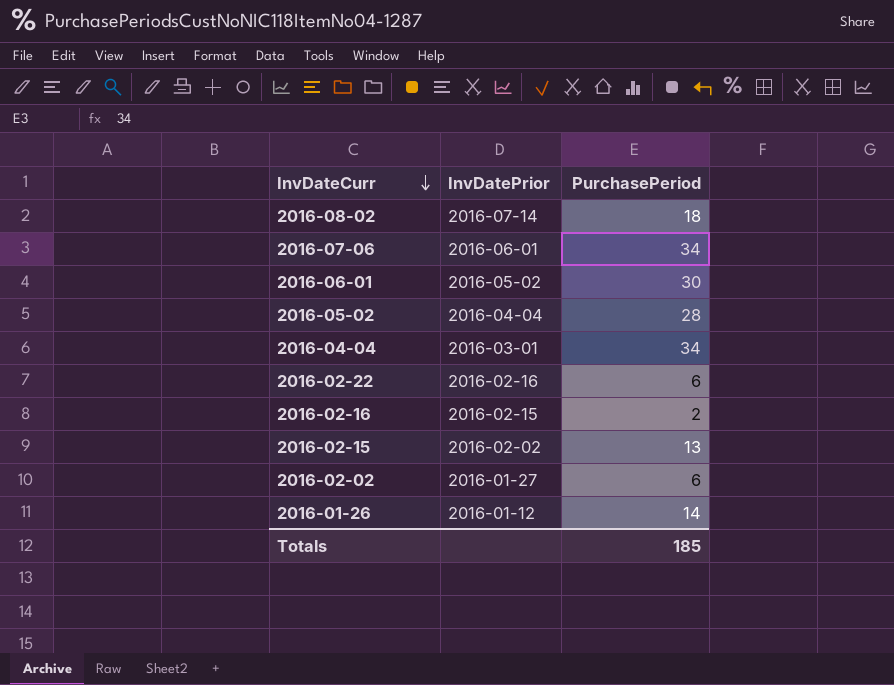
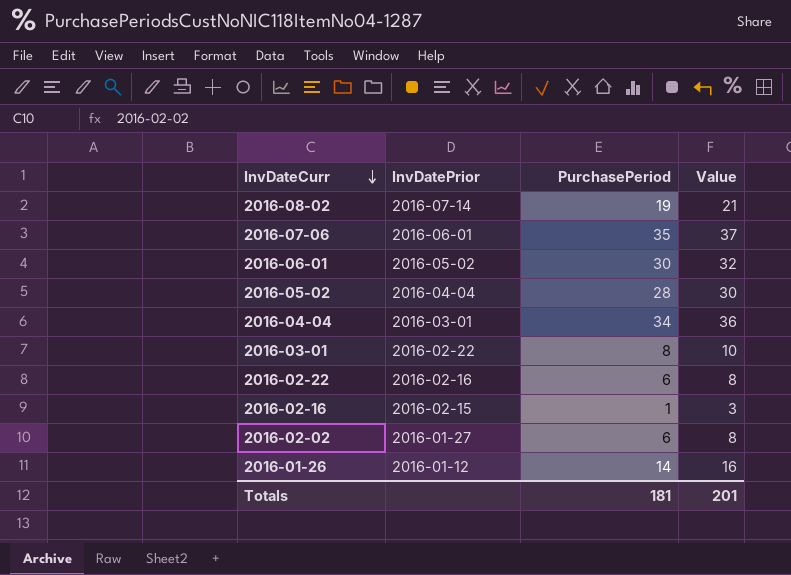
column Value | formula: none -> [PurchasePeriod] + 2
row 2016-02-15: 2016-02-02 | 13 -> none
2016-08-02 | PurchasePeriod: 18 -> 19
2016-07-06 | PurchasePeriod: 34 -> 35
row 2016-03-01: none -> 2016-02-22 | 8 | 10
2016-02-16 | PurchasePeriod: 2 -> 1
Totals | PurchasePeriod: 185 -> 181

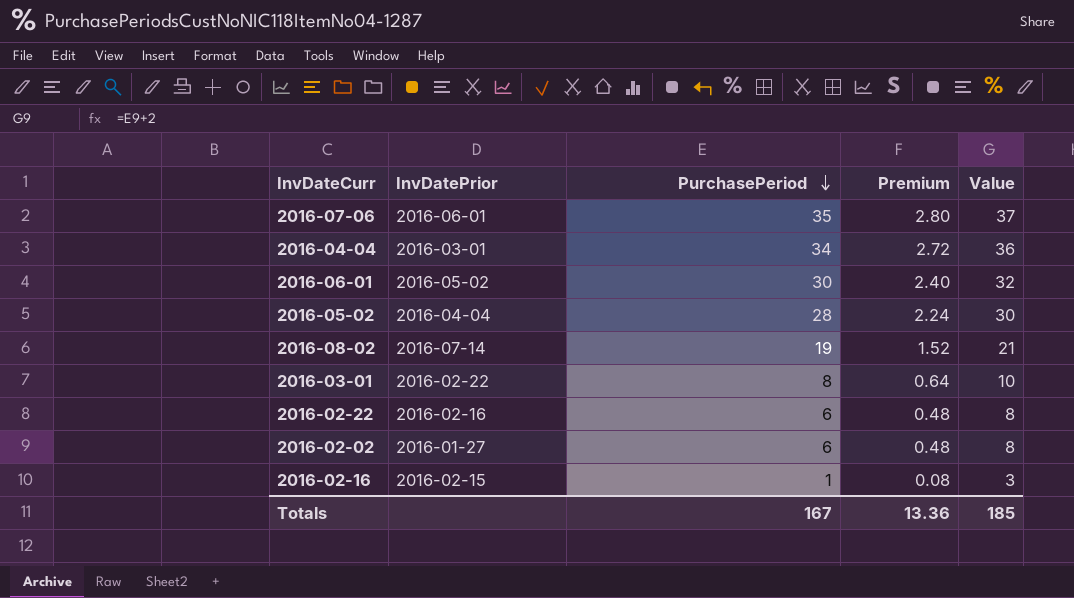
row order: InvDateCurr descending -> PurchasePeriod descending
column Premium | formula: none -> [PurchasePeriod] * 0.08
row 2016-01-26: 2016-01-12 | 14 | 16 -> none
Totals | PurchasePeriod: 181 -> 167
Totals | Value: 201 -> 185

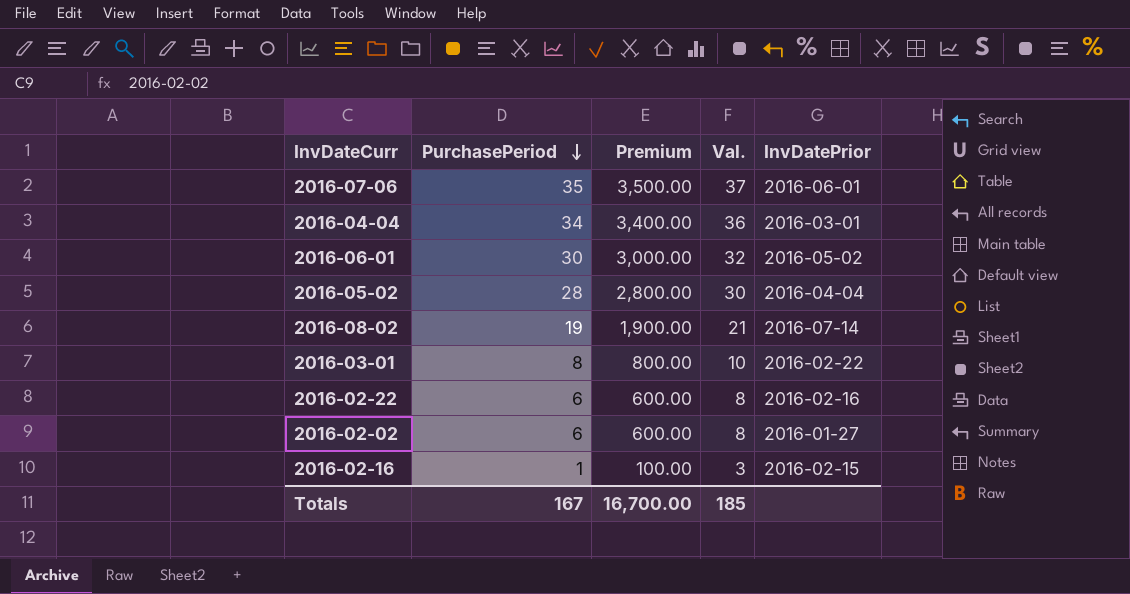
column Premium | formula: [PurchasePeriod] * 0.08 -> [PurchasePeriod] * 100
column name: Value -> Val.
column InvDatePrior | position: 2 -> 5
Totals | Premium: 13.36 -> 16,700.00

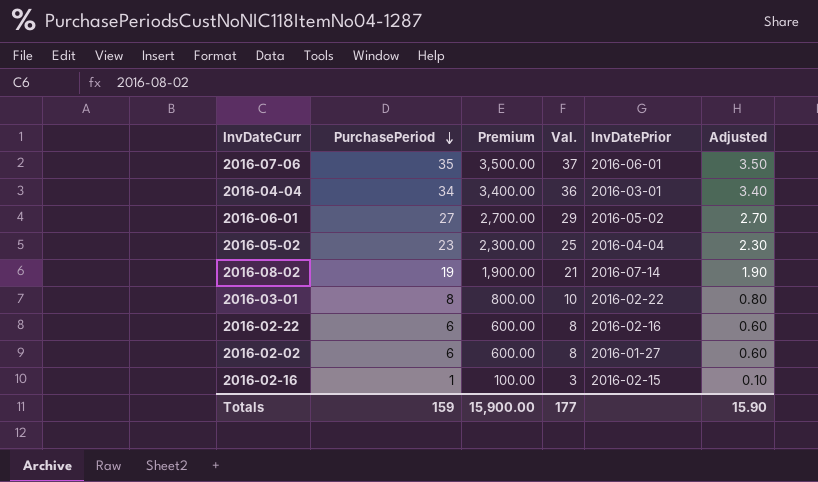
column Adjusted | formula: none -> [PurchasePeriod] * 0.1
2016-06-01 | PurchasePeriod: 30 -> 27
2016-06-01 | Premium: 3,000.00 -> 2,700.00
2016-06-01 | Val.: 32 -> 29
2016-05-02 | PurchasePeriod: 28 -> 23
2016-05-02 | Premium: 2,800.00 -> 2,300.00
2016-05-02 | Val.: 30 -> 25
Totals | PurchasePeriod: 167 -> 159
Totals | Premium: 16,700.00 -> 15,900.00
Totals | Val.: 185 -> 177

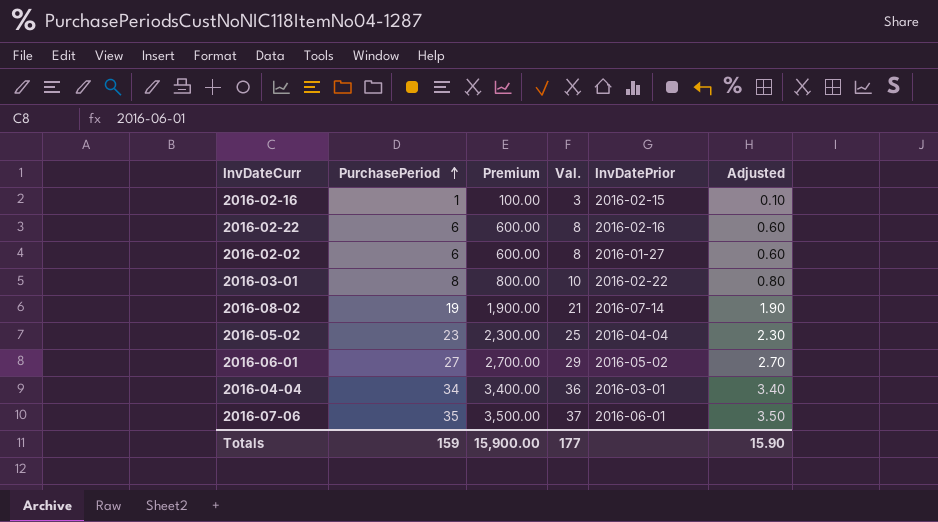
row order: PurchasePeriod descending -> PurchasePeriod ascending

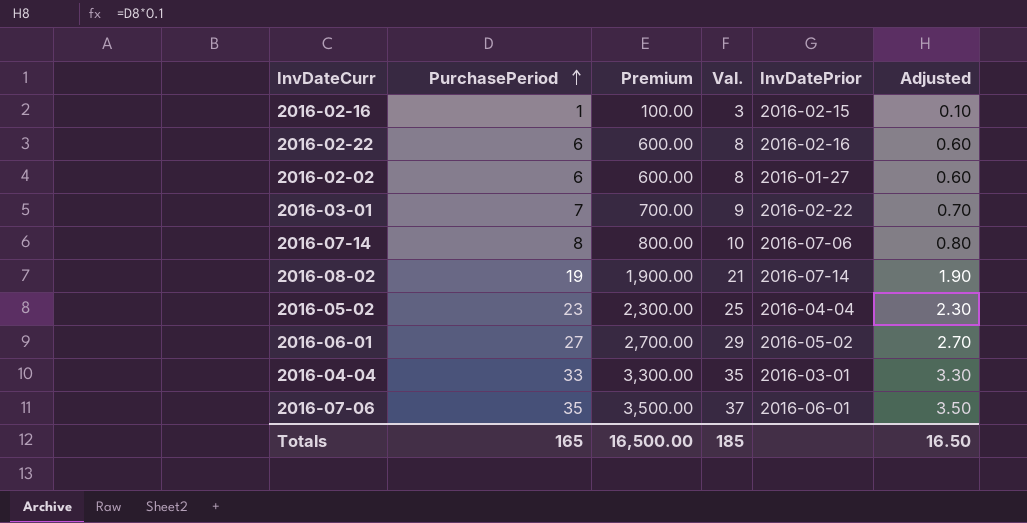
2016-03-01 | PurchasePeriod: 8 -> 7
2016-03-01 | Premium: 800.00 -> 700.00
2016-03-01 | Val.: 10 -> 9
2016-03-01 | Adjusted: 0.80 -> 0.70
row 2016-07-14: none -> 8 | 800.00 | 10 | 2016-07-06 | 0.80
2016-04-04 | PurchasePeriod: 34 -> 33
2016-04-04 | Premium: 3,400.00 -> 3,300.00
2016-04-04 | Val.: 36 -> 35
2016-04-04 | Adjusted: 3.40 -> 3.30
Totals | PurchasePeriod: 159 -> 165
Totals | Premium: 15,900.00 -> 16,500.00
Totals | Val.: 177 -> 185
Totals | Adjusted: 15.90 -> 16.50

